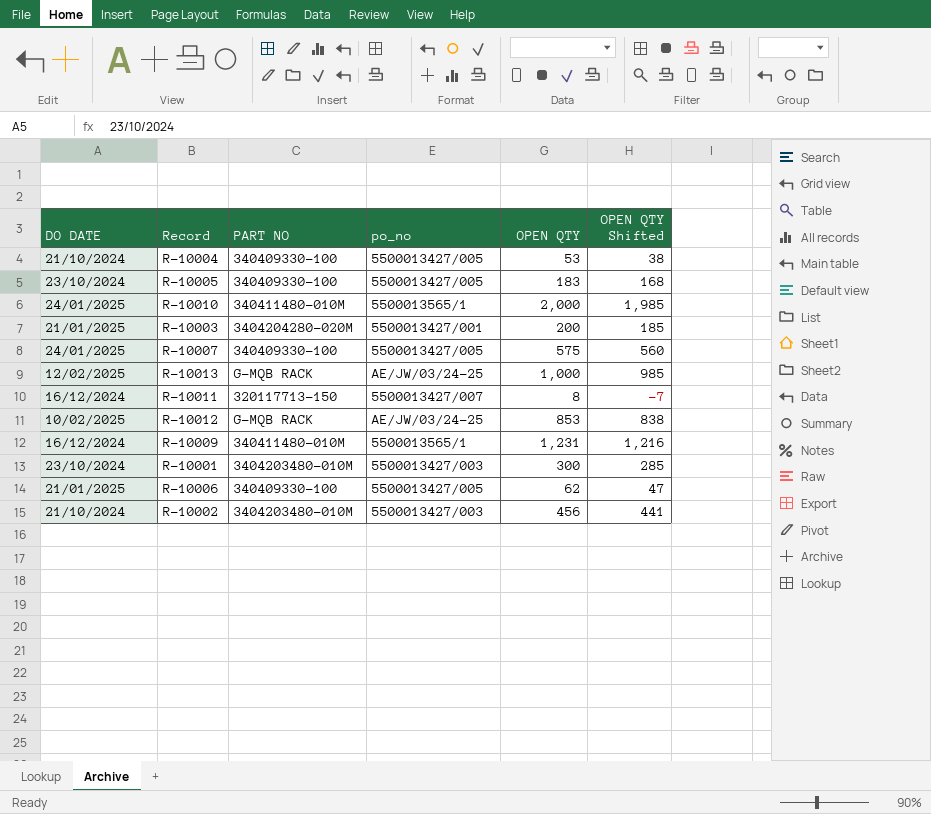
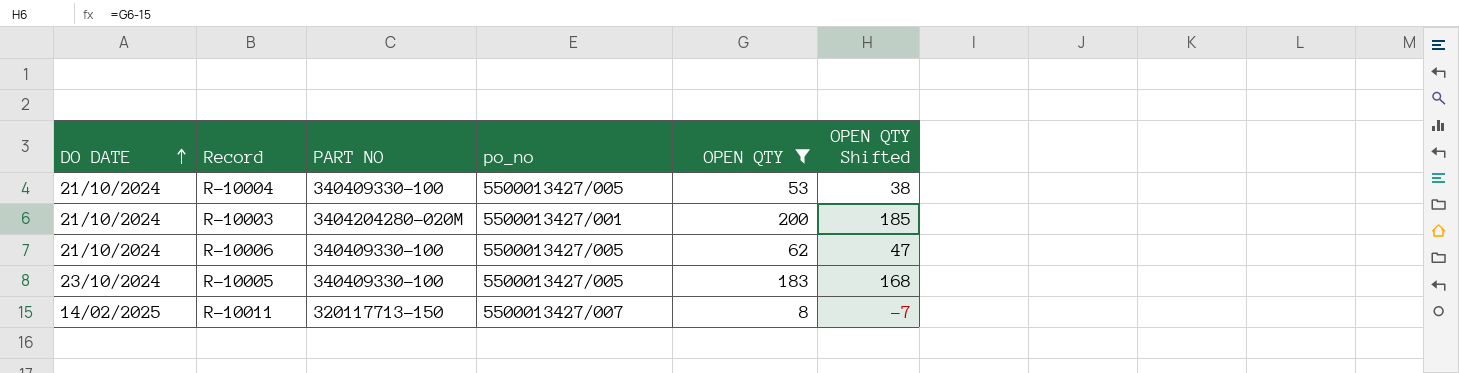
filter: none -> OPEN QTY <= 200
row order: none -> DO DATE ascending
R-10003 | DO DATE: 21/01/2025 -> 21/10/2024
R-10006 | DO DATE: 21/01/2025 -> 21/10/2024
R-10011 | DO DATE: 16/12/2024 -> 14/02/2025

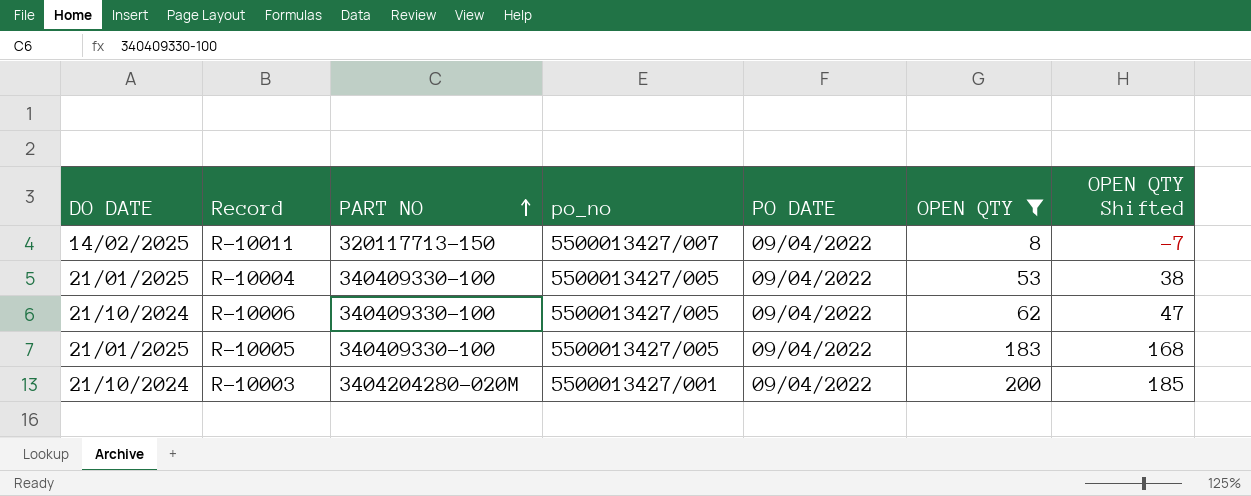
row order: DO DATE ascending -> PART NO ascending
column PO DATE | position: none -> 5
R-10004 | DO DATE: 21/10/2024 -> 21/01/2025
R-10005 | DO DATE: 23/10/2024 -> 21/01/2025

